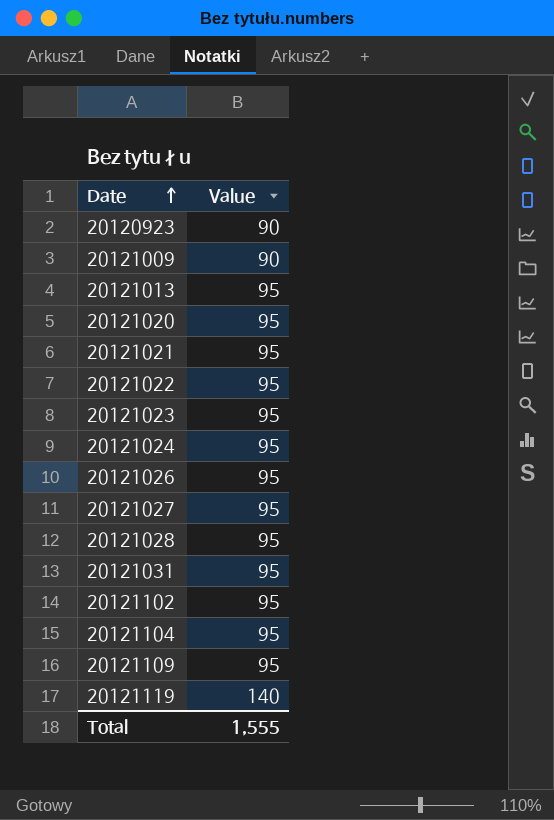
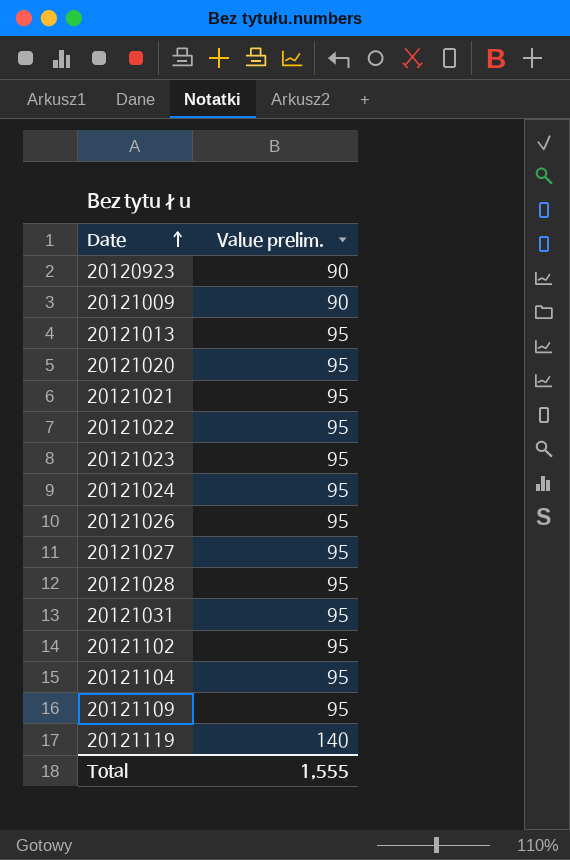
column name: Value -> Value prelim.

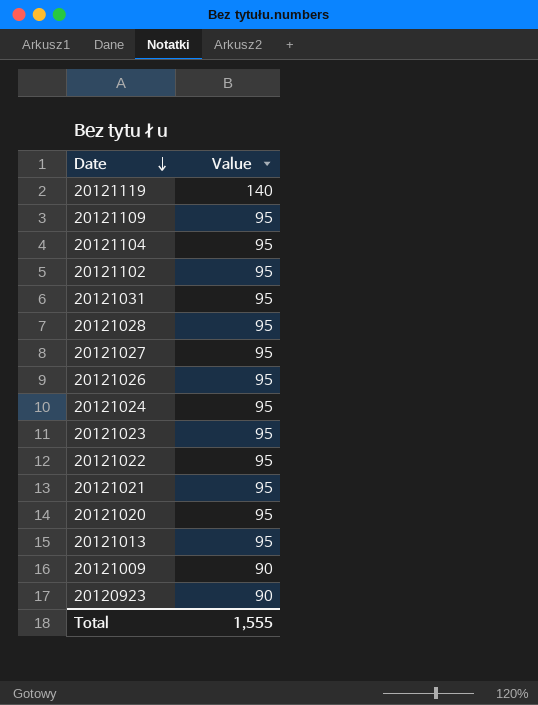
row order: Date ascending -> Date descending
column name: Value prelim. -> Value

